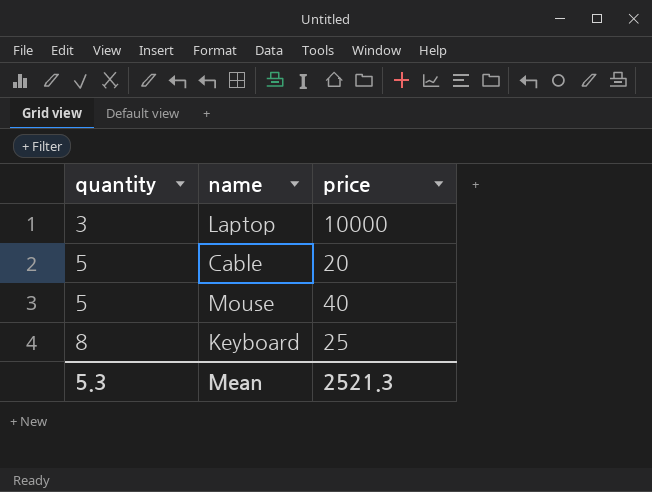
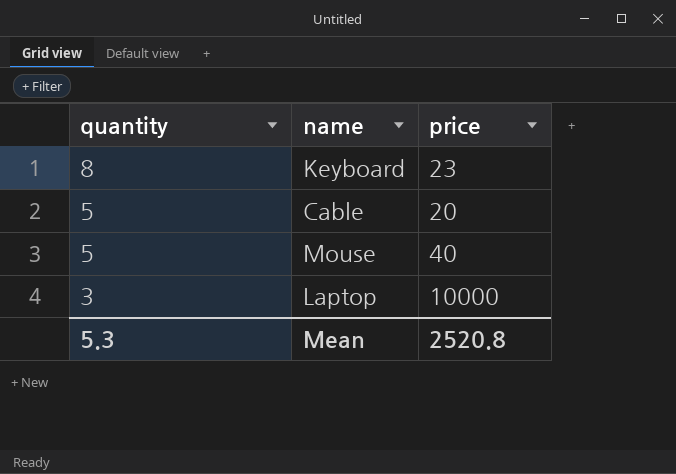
row order: quantity ascending -> quantity descending
Keyboard | price: 25 -> 23
Mean | price: 2521.3 -> 2520.8

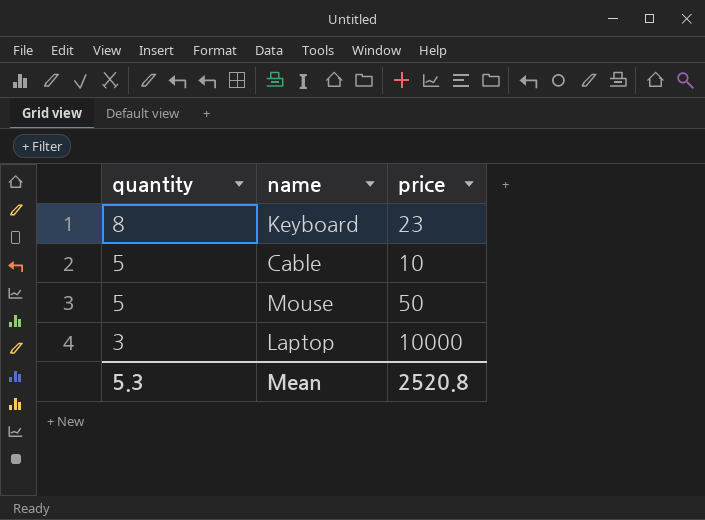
Cable | price: 20 -> 10
Mouse | price: 40 -> 50

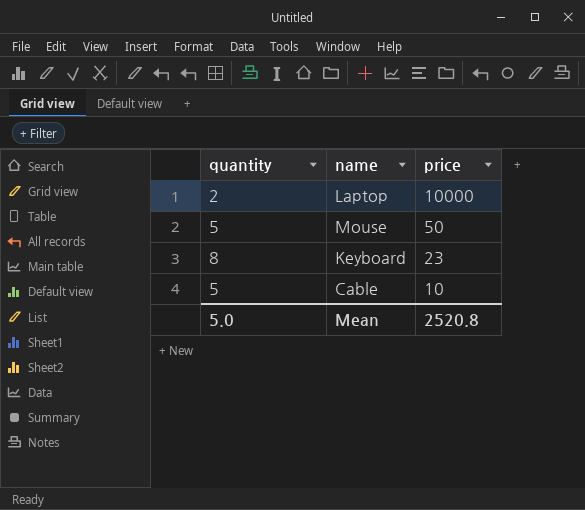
row order: quantity descending -> price descending
Laptop | quantity: 3 -> 2
Mean | quantity: 5.3 -> 5.0

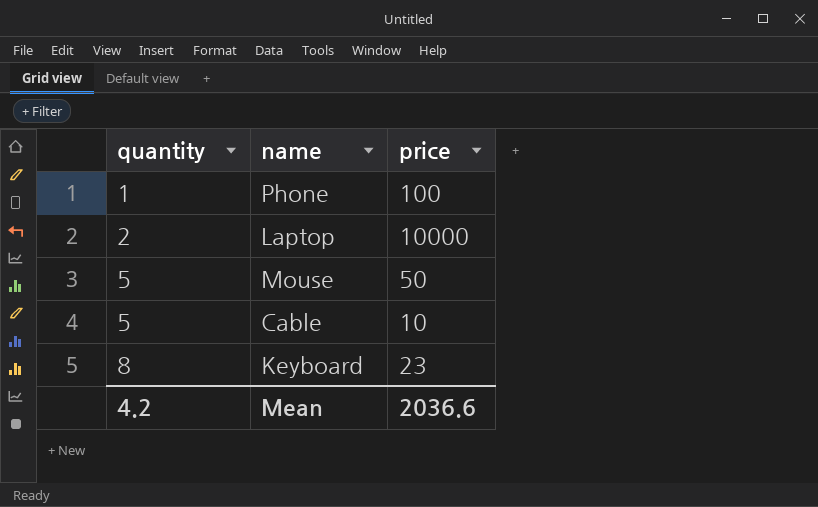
row order: price descending -> quantity ascending
row Phone: none -> 1 | 100
Mean | quantity: 5.0 -> 4.2
Mean | price: 2520.8 -> 2036.6

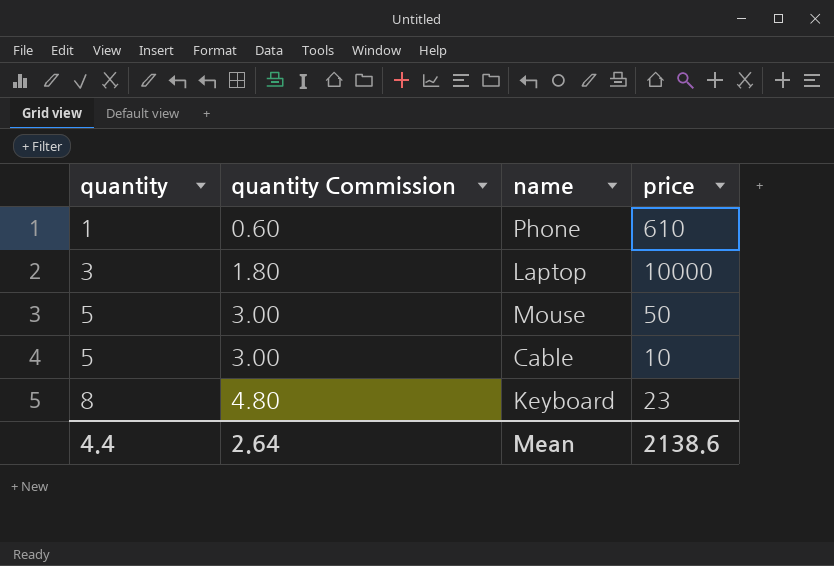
column quantity Commission | formula: none -> [quantity] * 0.6
Phone | price: 100 -> 610
Laptop | quantity: 2 -> 3
Mean | quantity: 4.2 -> 4.4
Mean | price: 2036.6 -> 2138.6

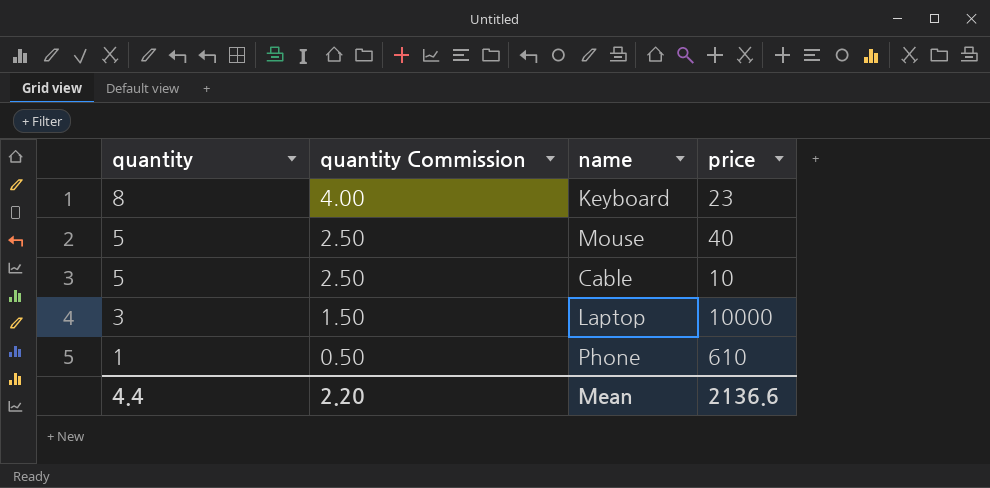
row order: quantity ascending -> quantity descending
column quantity Commission | formula: [quantity] * 0.6 -> [quantity] * 0.5
Mouse | price: 50 -> 40
Mean | quantity Commission: 2.64 -> 2.20
Mean | price: 2138.6 -> 2136.6

